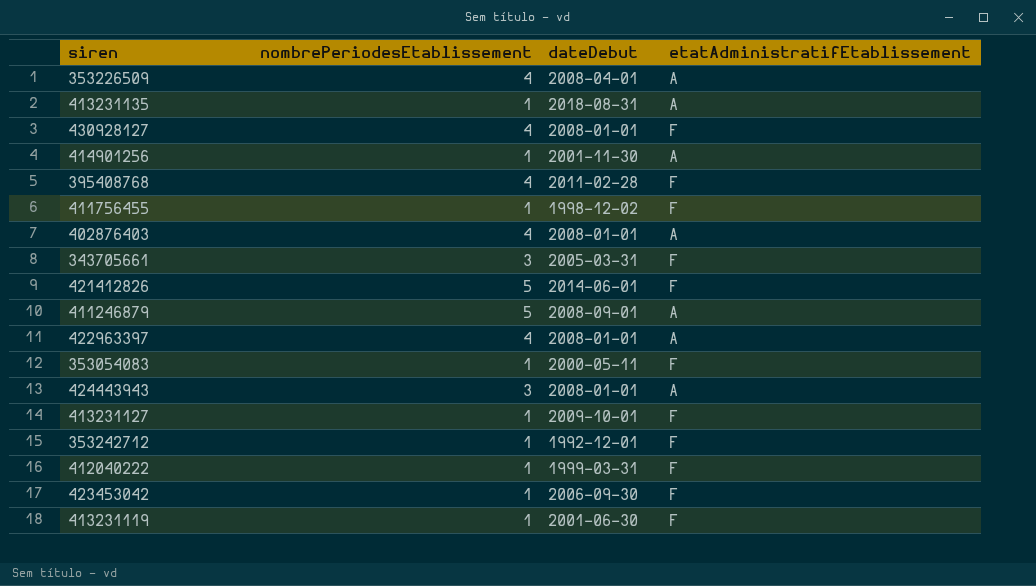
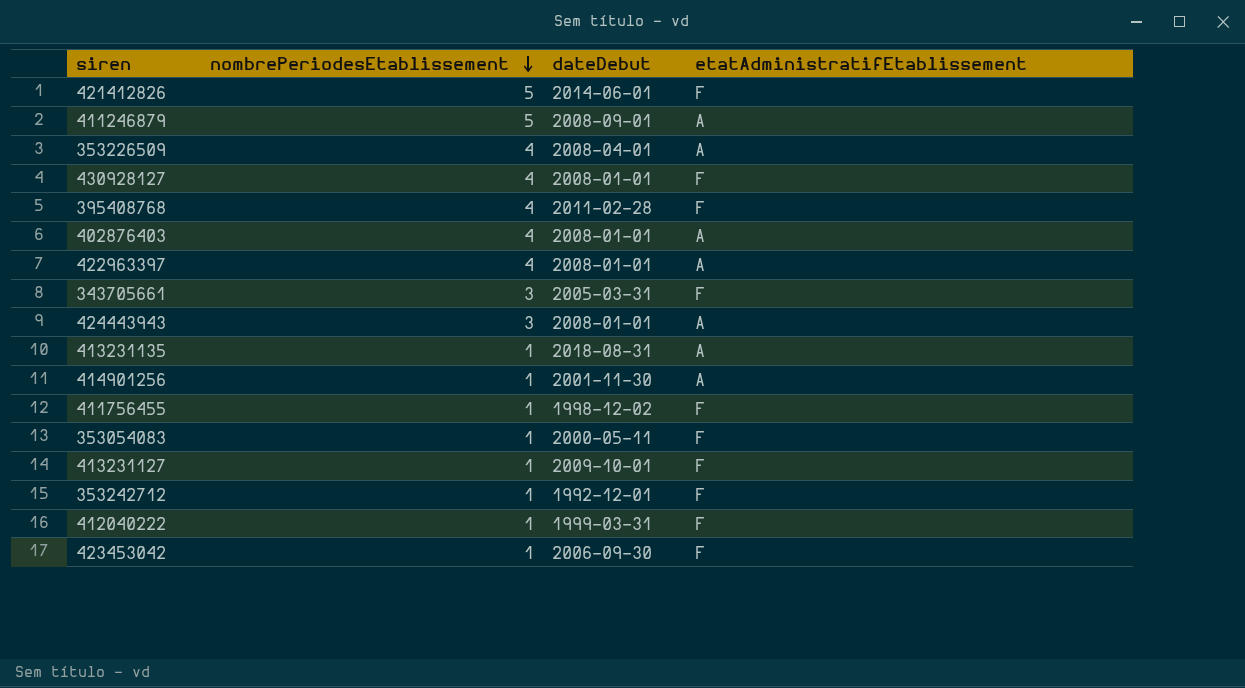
row order: none -> nombrePeriodesEtablissement descending
row 413231119: 1 | 2001-06-30 | F -> none

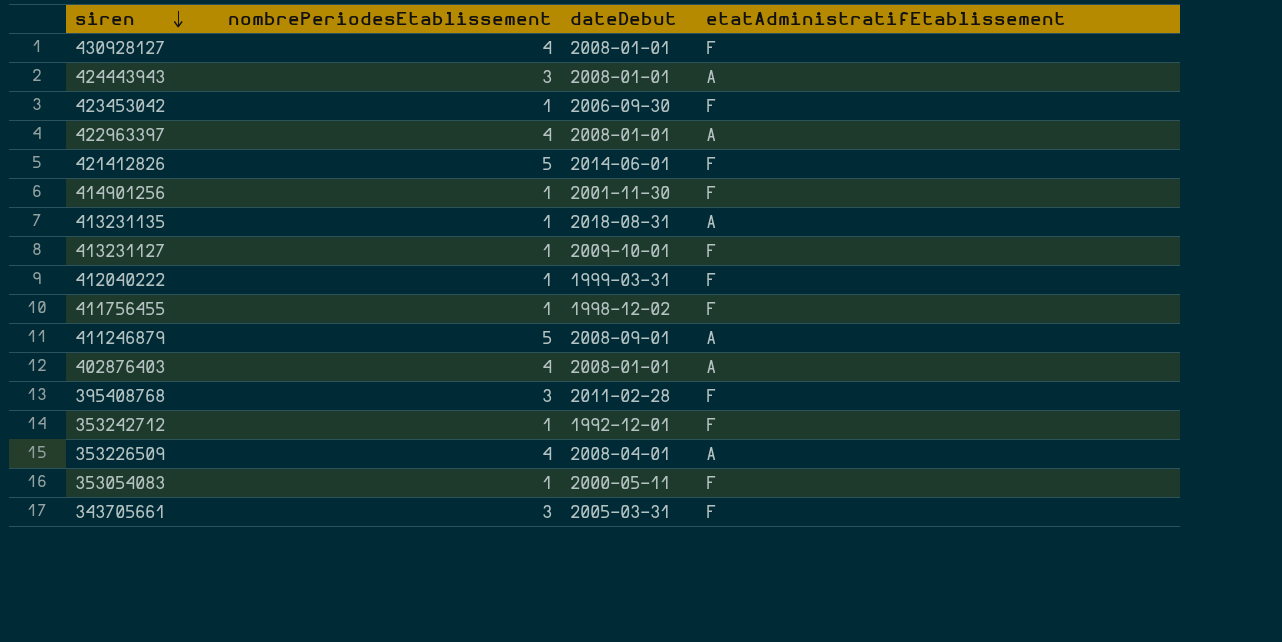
row order: nombrePeriodesEtablissement descending -> siren descending
414901256 | etatAdministratifEtablissement: A -> F
395408768 | nombrePeriodesEtablissement: 4 -> 3

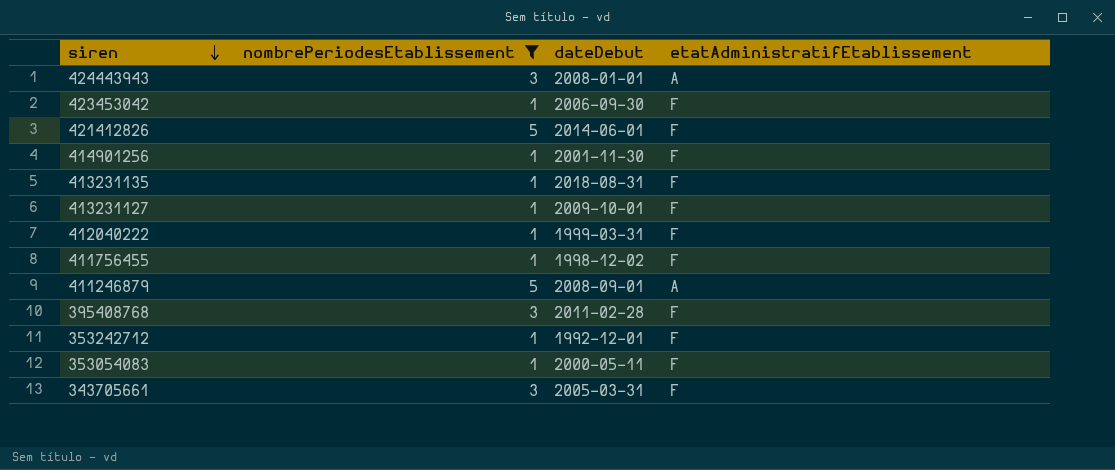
filter: none -> nombrePeriodesEtablissement != 4
413231135 | etatAdministratifEtablissement: A -> F

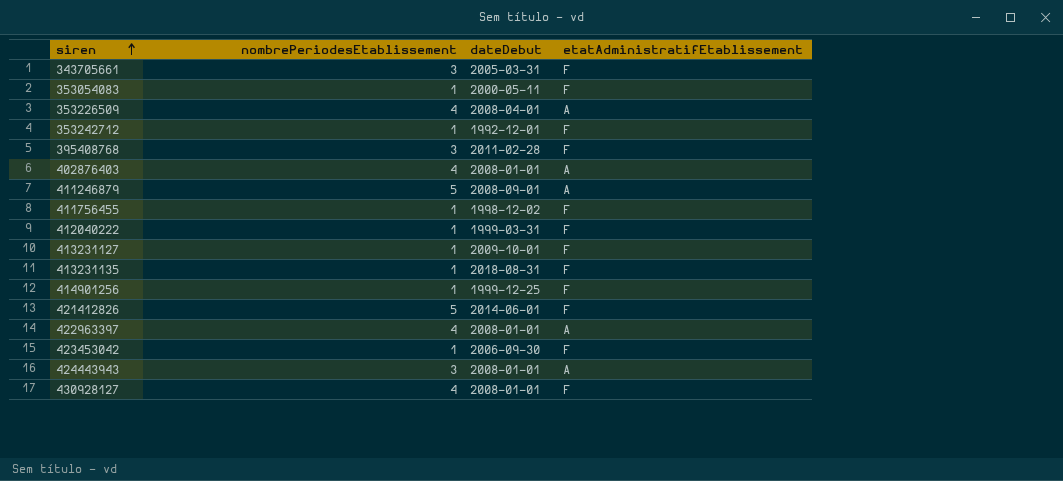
filter: nombrePeriodesEtablissement != 4 -> none
row order: siren descending -> siren ascending
414901256 | dateDebut: 2001-11-30 -> 1999-12-25

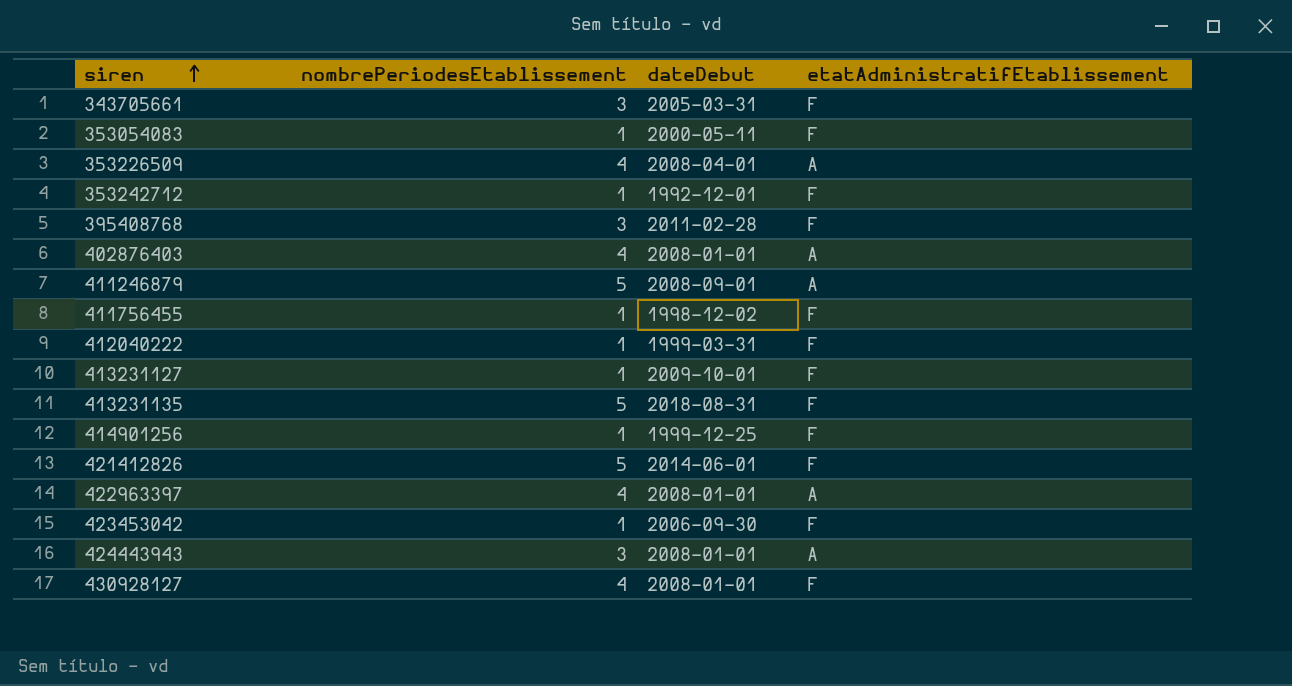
413231135 | nombrePeriodesEtablissement: 1 -> 5

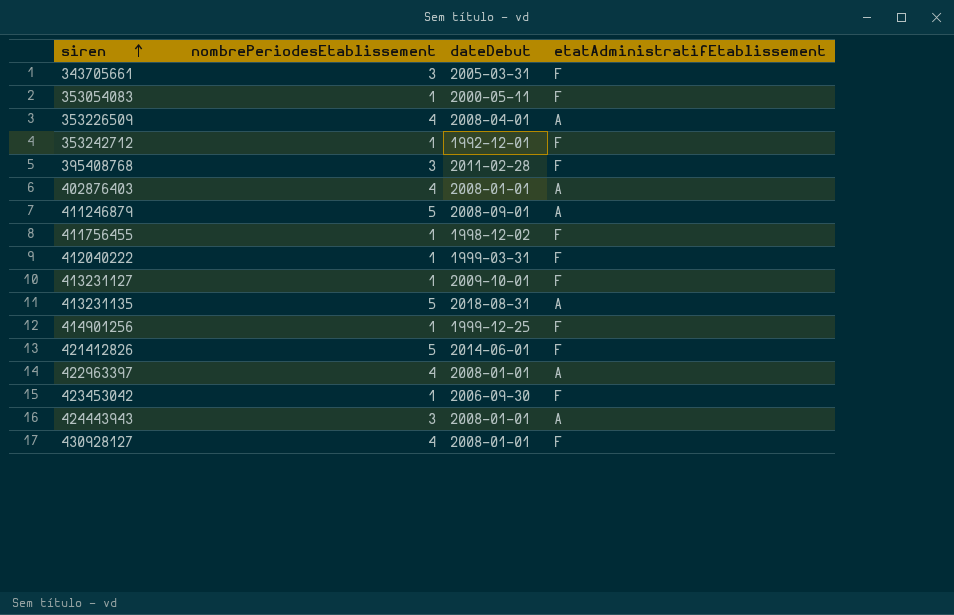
413231135 | etatAdministratifEtablissement: F -> A

